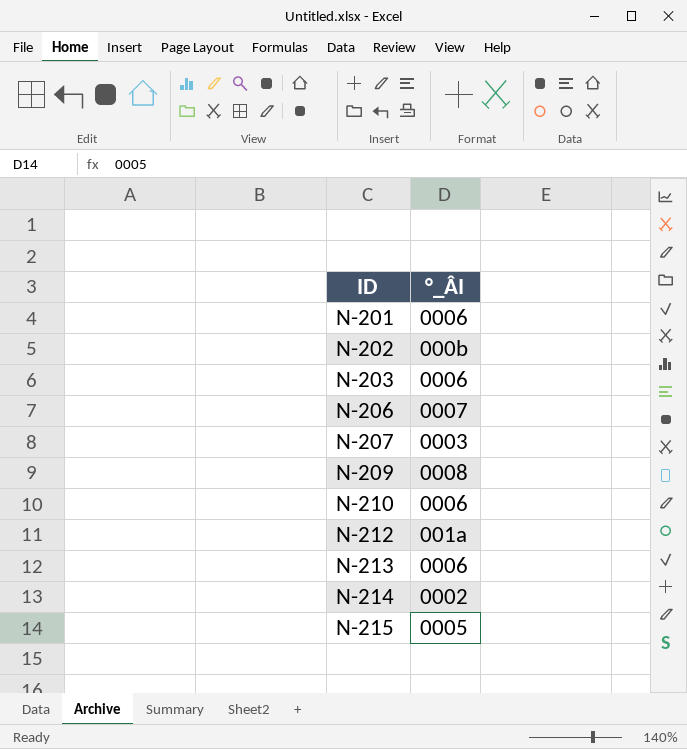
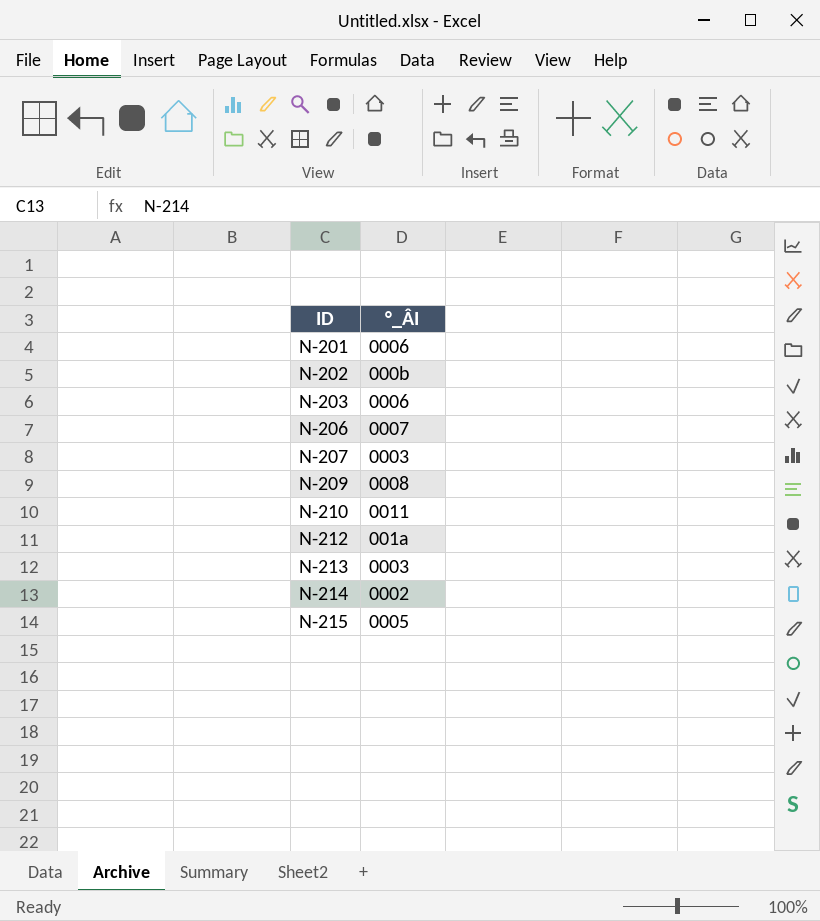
N-210 | °_ÂI: 0006 -> 0011
N-213 | °_ÂI: 0006 -> 0003

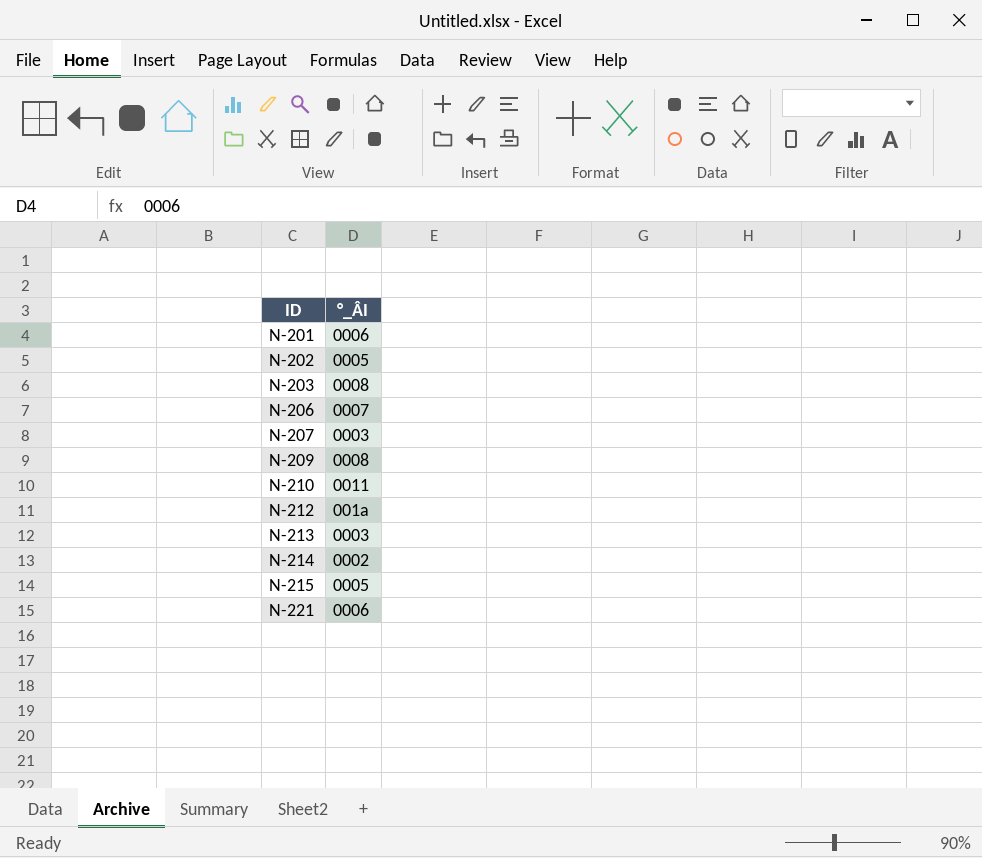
N-202 | °_ÂI: 000b -> 0005
N-203 | °_ÂI: 0006 -> 0008
row N-221: none -> 0006

